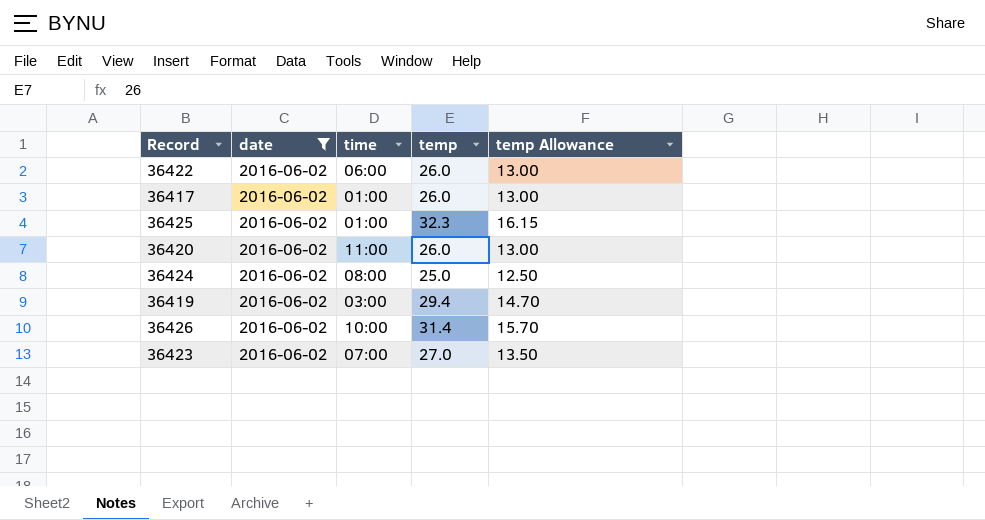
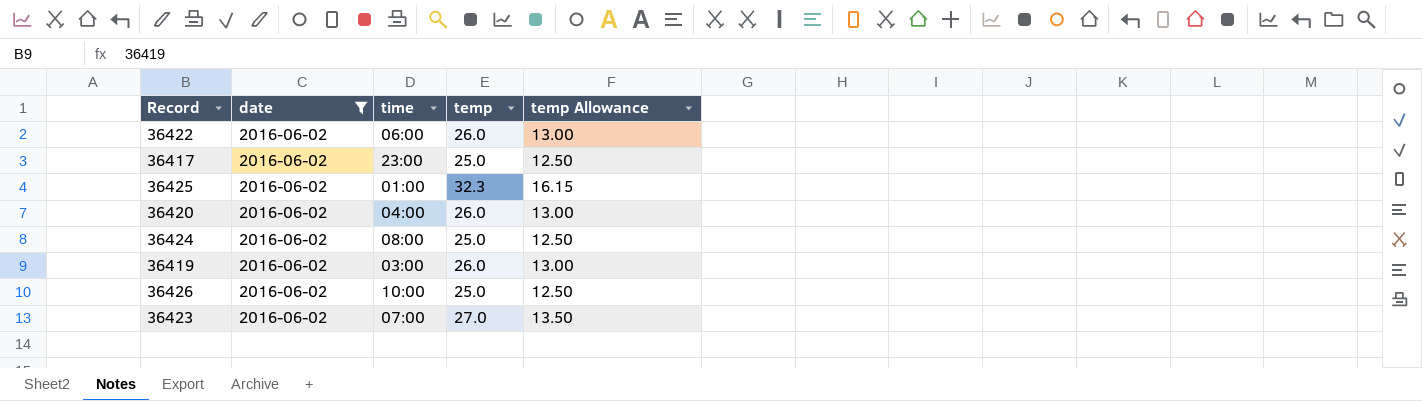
36417 | time: 01:00 -> 23:00
36417 | temp: 26.0 -> 25.0
36417 | temp Allowance: 13.00 -> 12.50
36420 | time: 11:00 -> 04:00
36419 | temp: 29.4 -> 26.0
36419 | temp Allowance: 14.70 -> 13.00
36426 | temp: 31.4 -> 25.0
36426 | temp Allowance: 15.70 -> 12.50

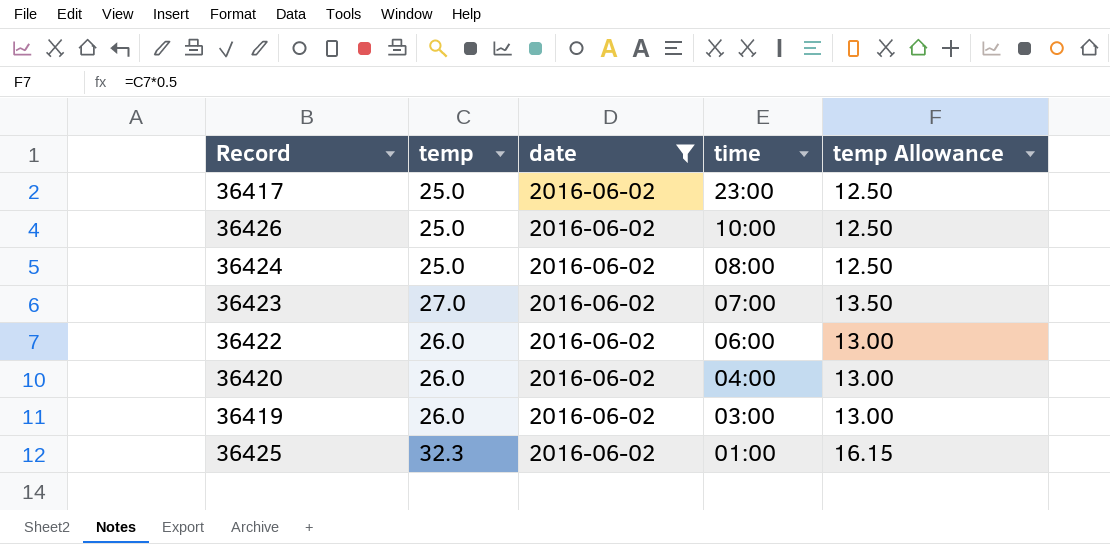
row order: none -> time descending
column temp | position: 4 -> 2

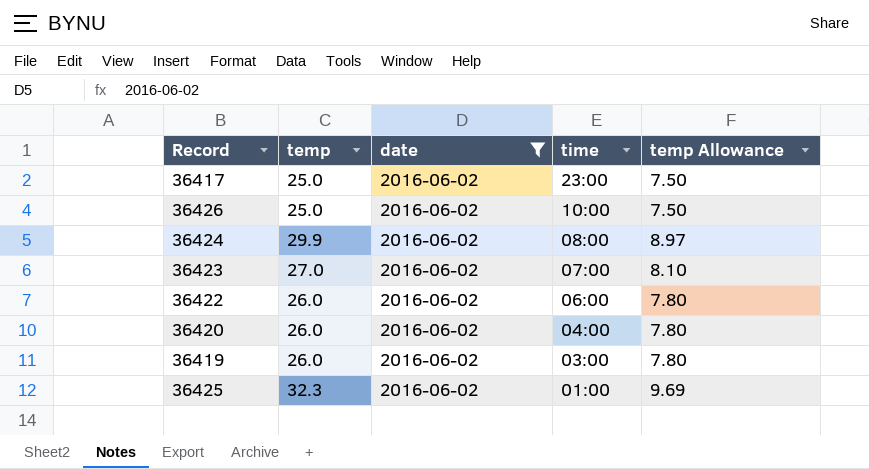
column temp Allowance | formula: [temp] * 0.5 -> [temp] * 0.3
36424 | temp: 25.0 -> 29.9

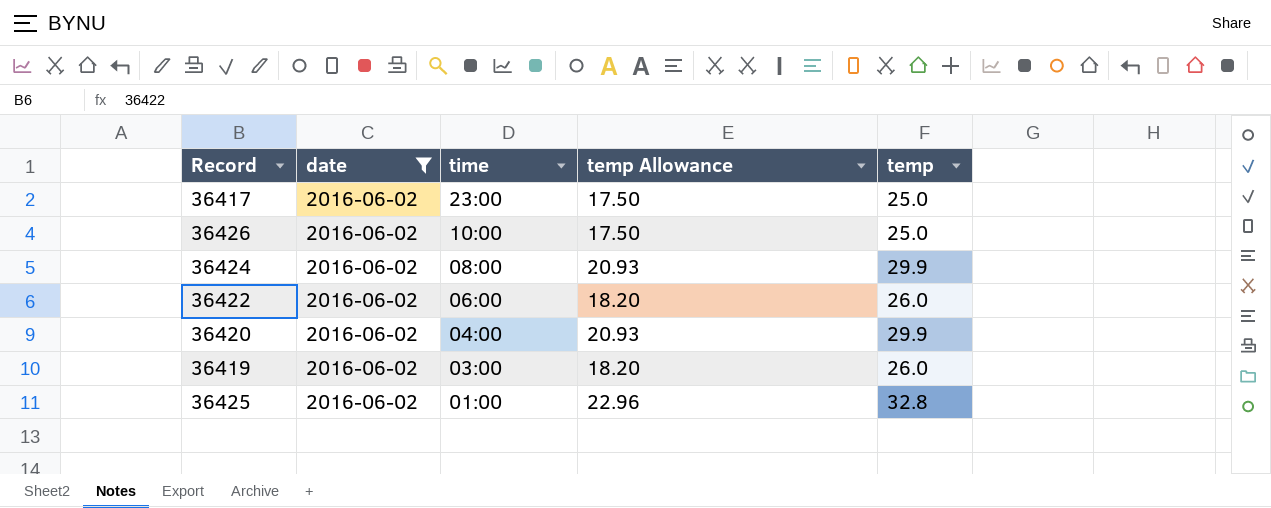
column temp Allowance | formula: [temp] * 0.3 -> [temp] * 0.7
column temp | position: 2 -> 5
row 36423: 27.0 | 2016-06-02 | 07:00 | 8.10 -> none
36420 | temp: 26.0 -> 29.9
36425 | temp: 32.3 -> 32.8

